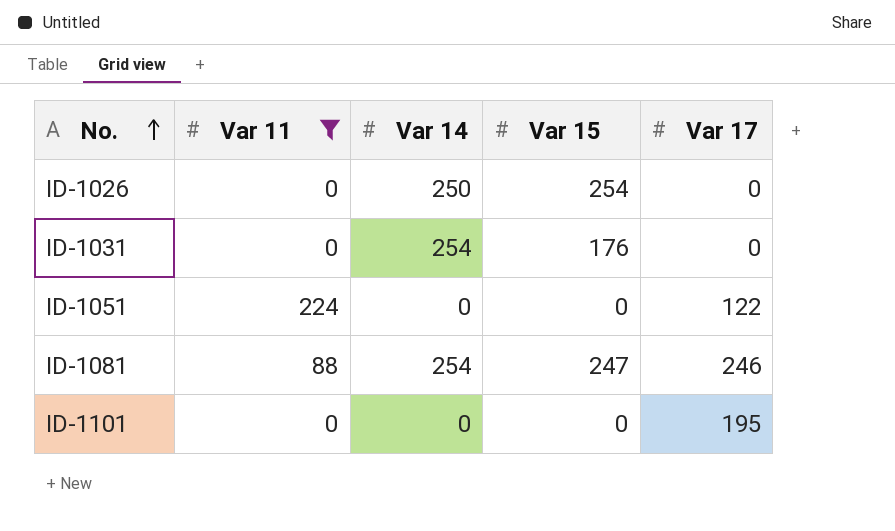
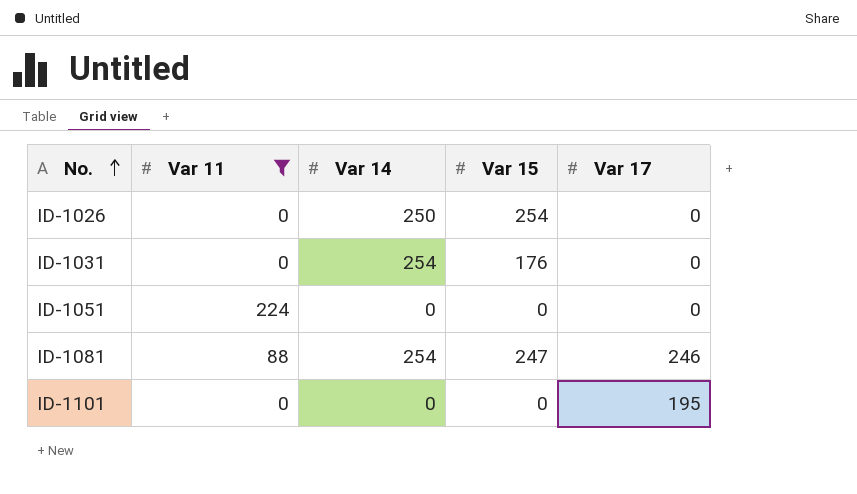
ID-1051 | Var 17: 122 -> 0

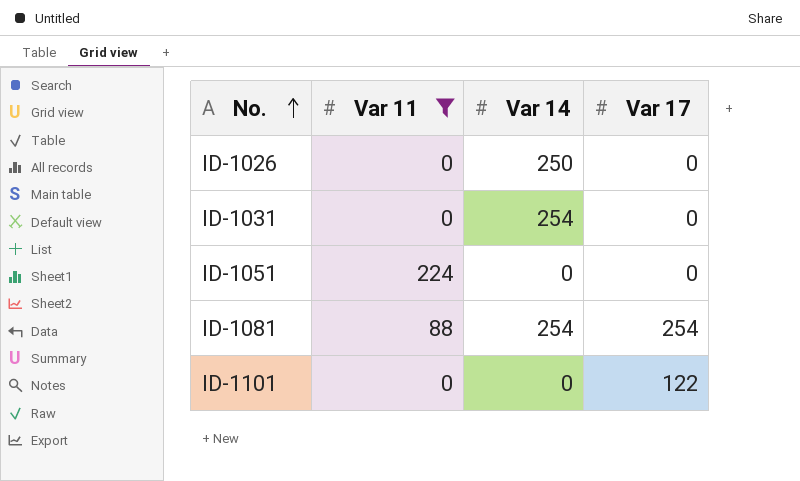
column Var 15 | position: 4 -> none
ID-1081 | Var 17: 246 -> 254
ID-1101 | Var 17: 195 -> 122

